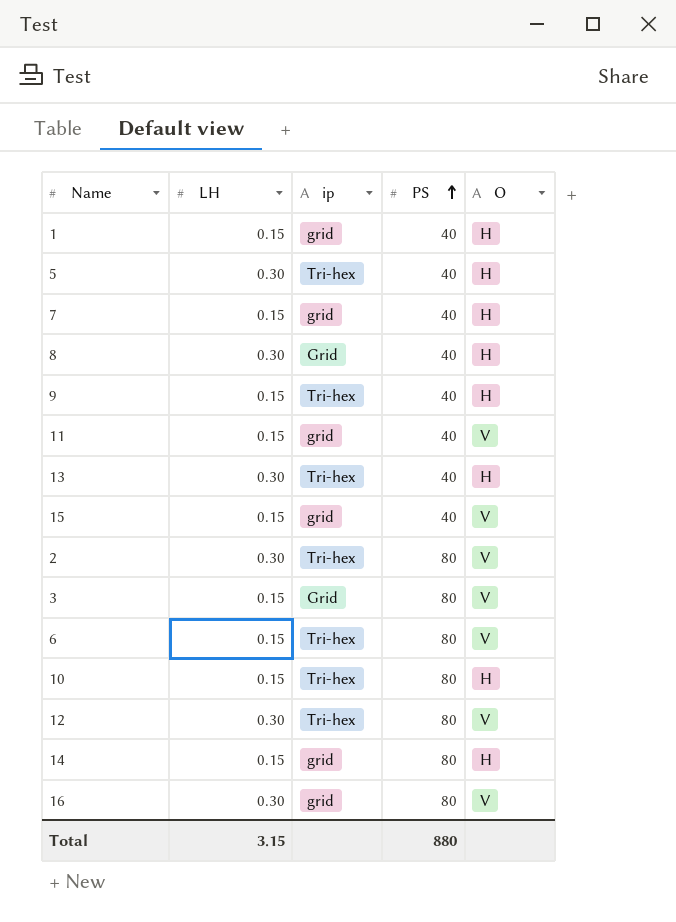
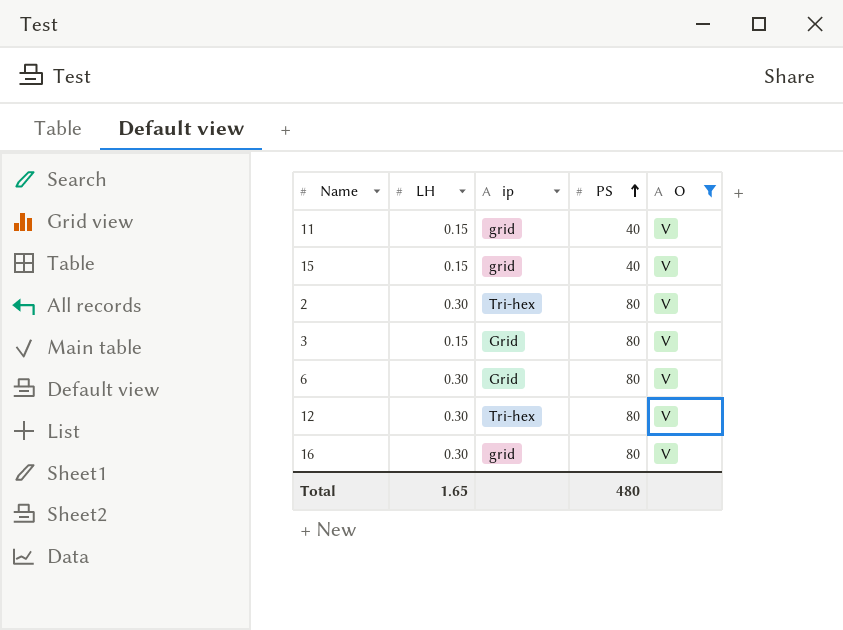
filter: none -> O = V
6 | LH: 0.15 -> 0.30
6 | ip: Tri-hex -> Grid
Total | LH: 3.15 -> 1.65
Total | PS: 880 -> 480

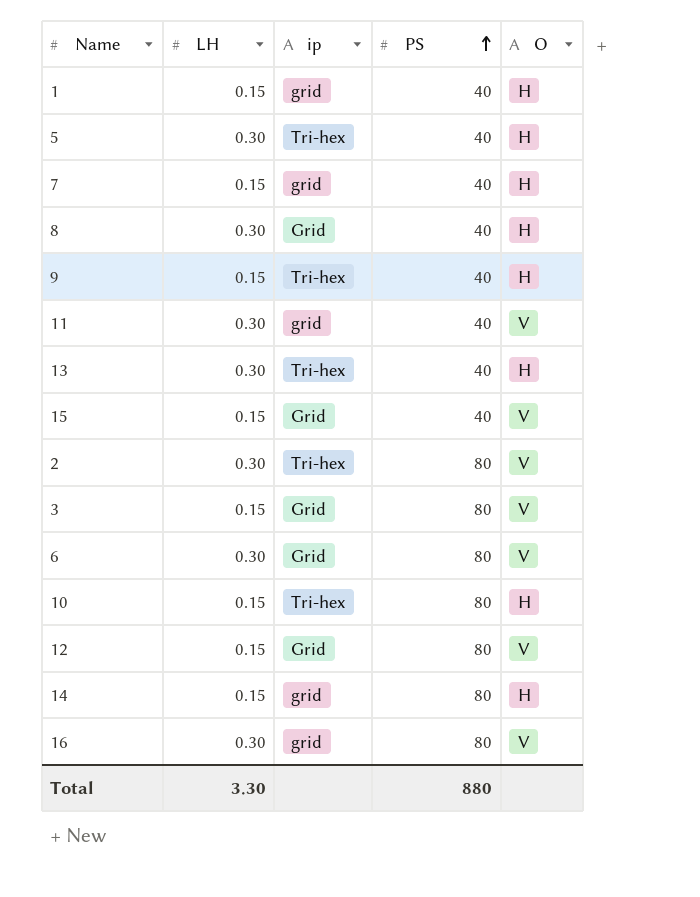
filter: O = V -> none
11 | LH: 0.15 -> 0.30
15 | ip: grid -> Grid
12 | LH: 0.30 -> 0.15
12 | ip: Tri-hex -> Grid
Total | LH: 1.65 -> 3.30
Total | PS: 480 -> 880

